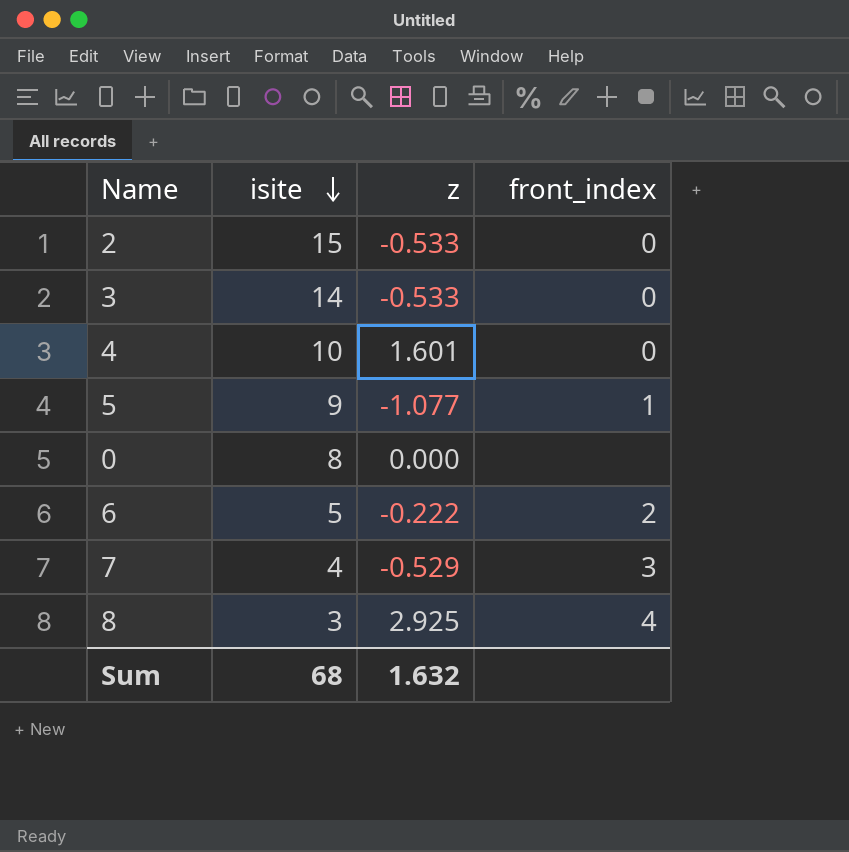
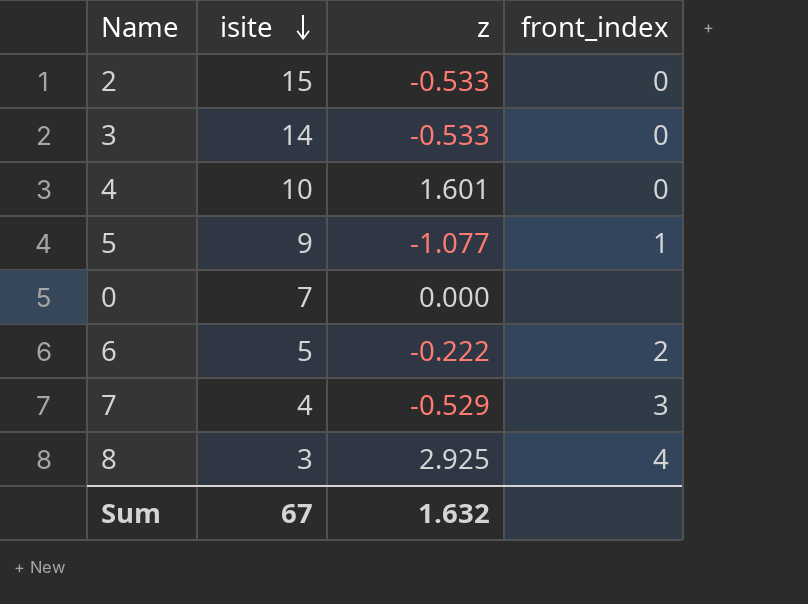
0 | isite: 8 -> 7
Sum | isite: 68 -> 67

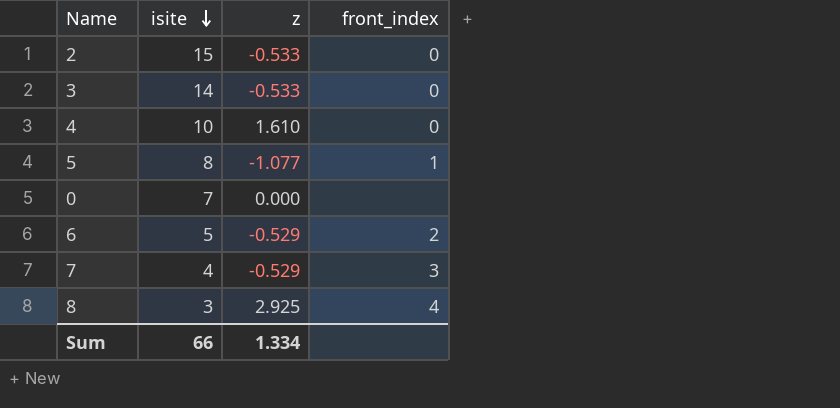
4 | z: 1.601 -> 1.610
5 | isite: 9 -> 8
6 | z: -0.222 -> -0.529
Sum | isite: 67 -> 66
Sum | z: 1.632 -> 1.334

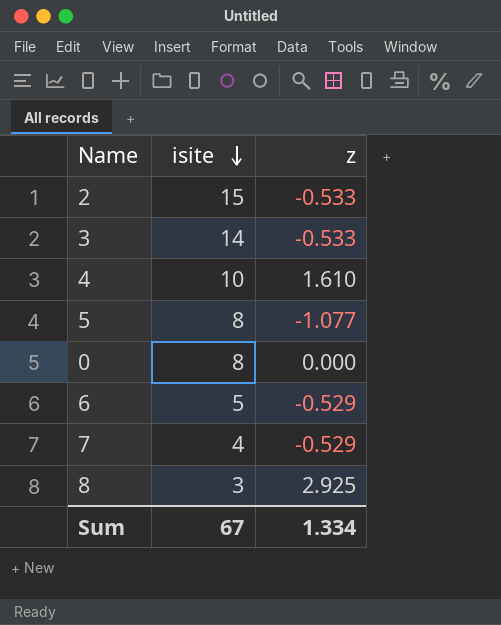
column front_index | position: 4 -> none
0 | isite: 7 -> 8
Sum | isite: 66 -> 67

